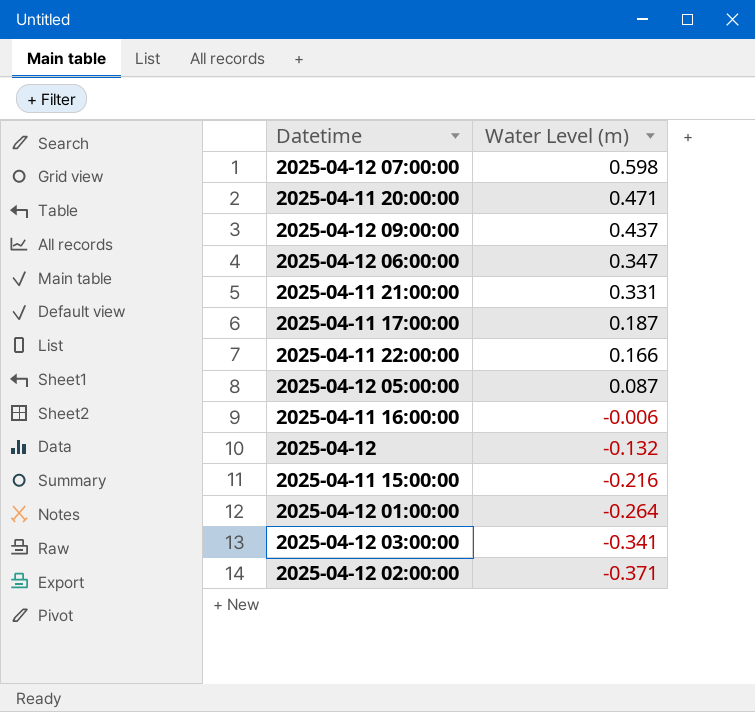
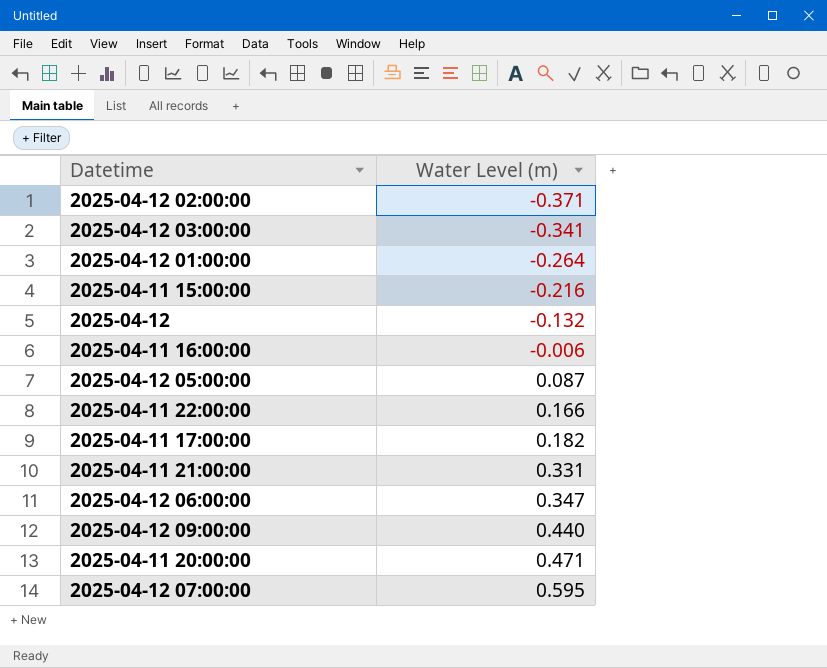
row order: Water Level (m) descending -> Water Level (m) ascending
2025-04-11 17:00:00 | Water Level (m): 0.187 -> 0.182
2025-04-12 09:00:00 | Water Level (m): 0.437 -> 0.440
2025-04-12 07:00:00 | Water Level (m): 0.598 -> 0.595

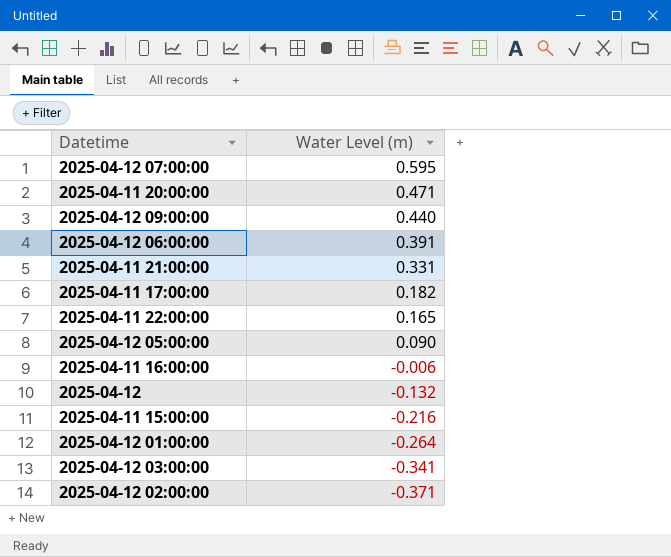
row order: Water Level (m) ascending -> Water Level (m) descending
2025-04-12 06:00:00 | Water Level (m): 0.347 -> 0.391
2025-04-11 22:00:00 | Water Level (m): 0.166 -> 0.165
2025-04-12 05:00:00 | Water Level (m): 0.087 -> 0.090

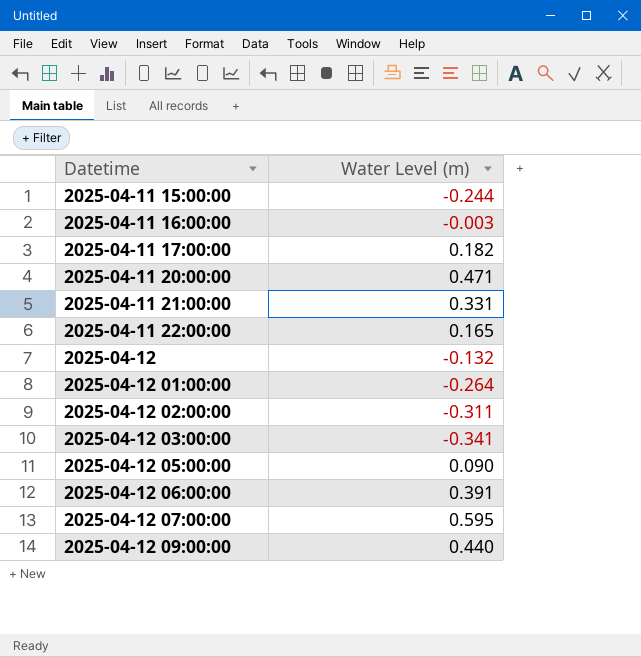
row order: Water Level (m) descending -> Datetime ascending
2025-04-11 15:00:00 | Water Level (m): -0.216 -> -0.244
2025-04-11 16:00:00 | Water Level (m): -0.006 -> -0.003
2025-04-12 02:00:00 | Water Level (m): -0.371 -> -0.311

